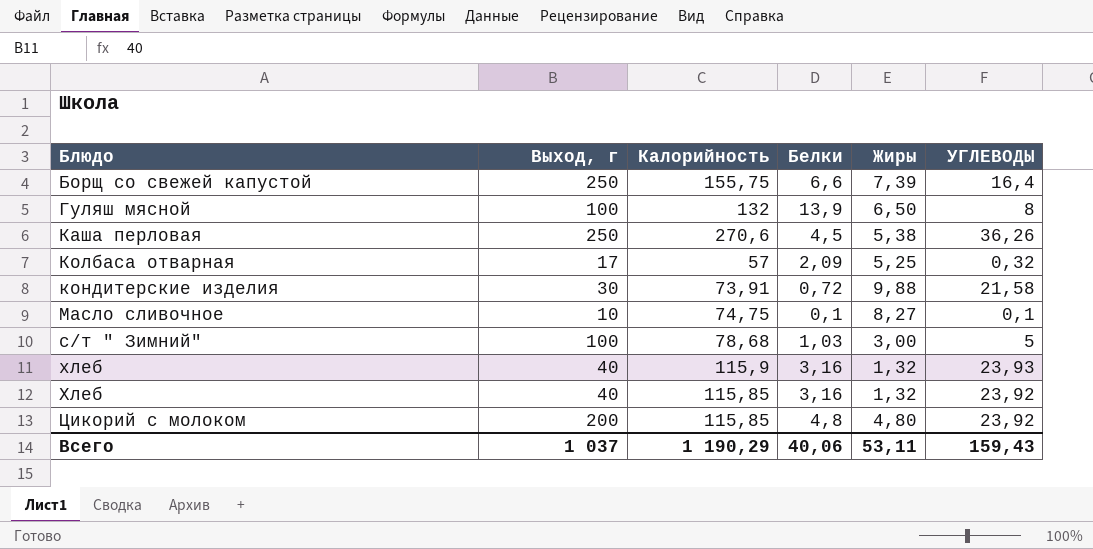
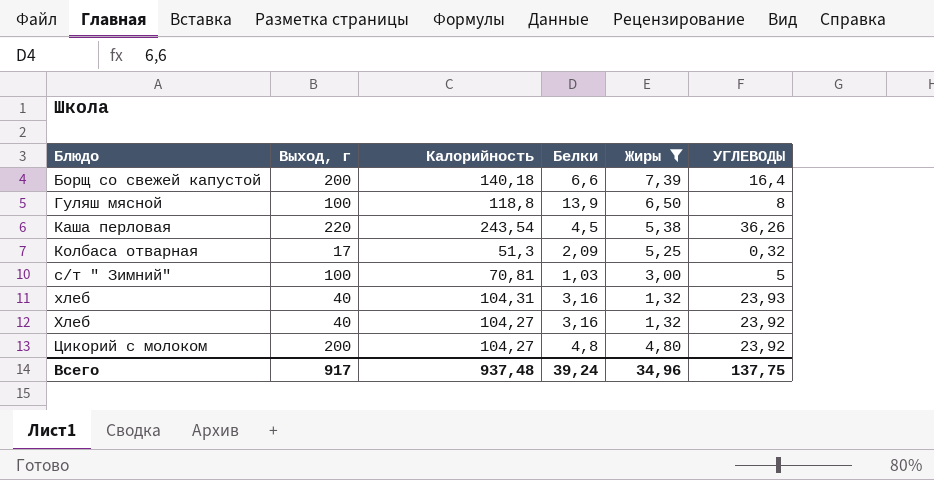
filter: none -> Жиры <= 7,39
Борщ со свежей капустой | Выход, г: 250 -> 200
Борщ со свежей капустой | Калорийность: 155,75 -> 140,18
Гуляш мясной | Калорийность: 132 -> 118,8
Каша перловая | Выход, г: 250 -> 220
Каша перловая | Калорийность: 270,6 -> 243,54
Колбаса отварная | Калорийность: 57 -> 51,3
с/т " Зимний" | Калорийность: 78,68 -> 70,81
хлеб | Калорийность: 115,9 -> 104,31
Хлеб | Калорийность: 115,85 -> 104,27
Цикорий с молоком | Калорийность: 115,85 -> 104,27
Всего | Выход, г: 1 037 -> 917
Всего | Калорийность: 1 190,29 -> 937,48
Всего | Белки: 40,06 -> 39,24
Всего | Жиры: 53,11 -> 34,96
Всего | УГЛЕВОДЫ: 159,43 -> 137,75

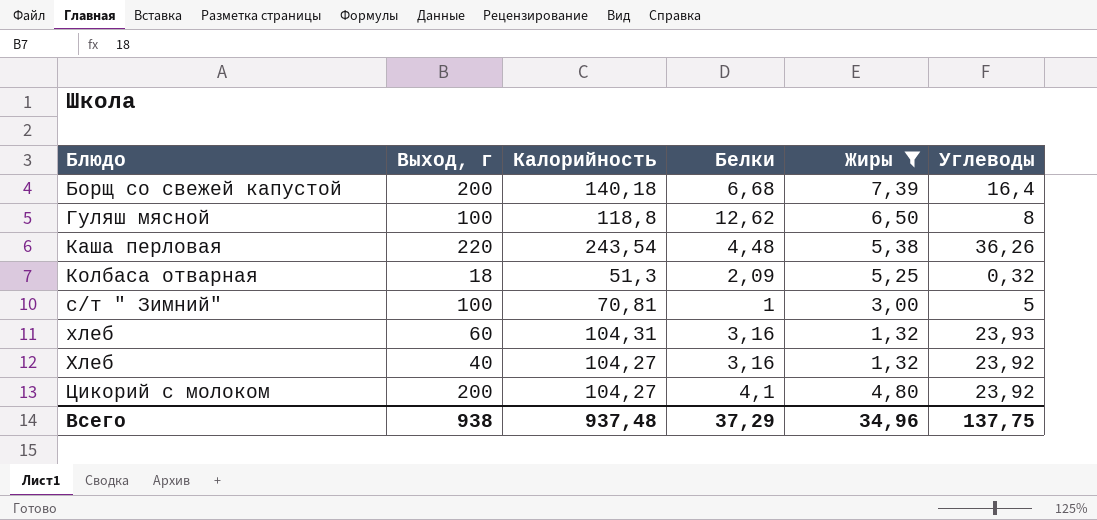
column name: УГЛЕВОДЫ -> Углеводы
Борщ со свежей капустой | Белки: 6,6 -> 6,68
Гуляш мясной | Белки: 13,9 -> 12,62
Каша перловая | Белки: 4,5 -> 4,48
Колбаса отварная | Выход, г: 17 -> 18
с/т " Зимний" | Белки: 1,03 -> 1
хлеб | Выход, г: 40 -> 60
Цикорий с молоком | Белки: 4,8 -> 4,1
Всего | Выход, г: 917 -> 938
Всего | Белки: 39,24 -> 37,29

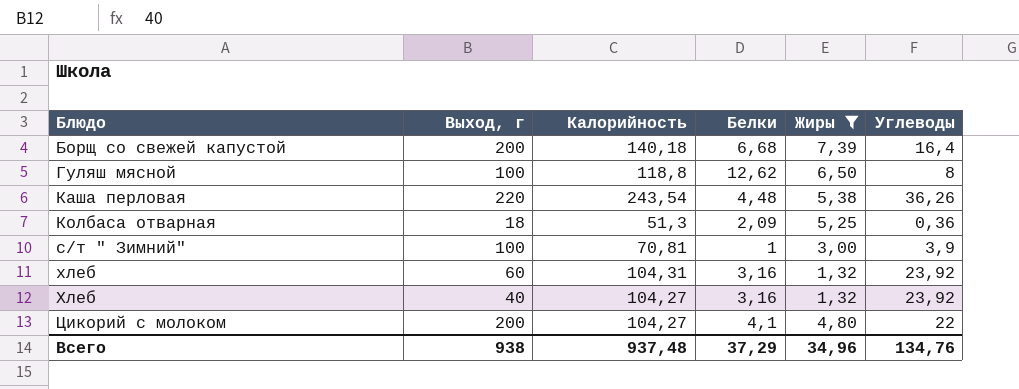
Колбаса отварная | Углеводы: 0,32 -> 0,36
с/т " Зимний" | Углеводы: 5 -> 3,9
хлеб | Углеводы: 23,93 -> 23,92
Цикорий с молоком | Углеводы: 23,92 -> 22
Всего | Углеводы: 137,75 -> 134,76

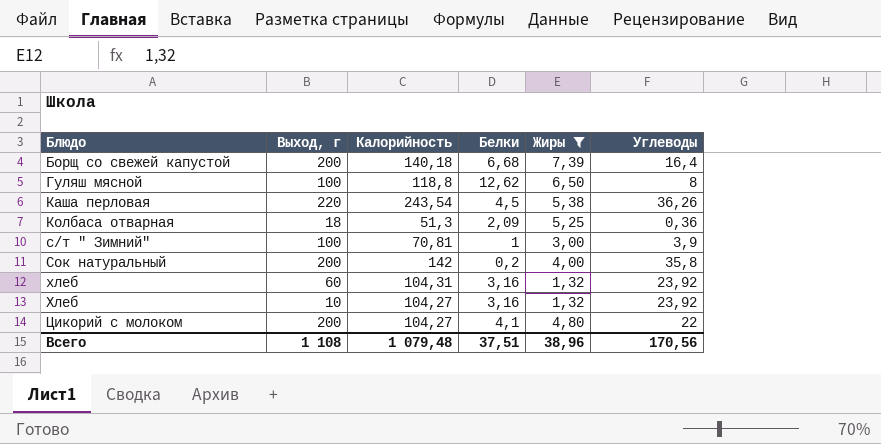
Каша перловая | Белки: 4,48 -> 4,5
row Сок натуральный: none -> 200 | 142 | 0,2 | 4,00 | 35,8
Хлеб | Выход, г: 40 -> 10
Всего | Выход, г: 938 -> 1 108
Всего | Калорийность: 937,48 -> 1 079,48
Всего | Белки: 37,29 -> 37,51
Всего | Жиры: 34,96 -> 38,96
Всего | Углеводы: 134,76 -> 170,56

